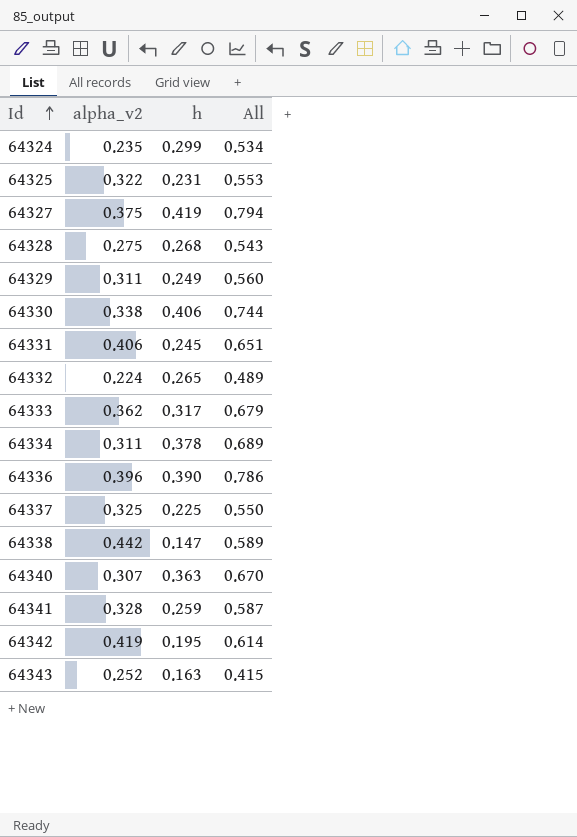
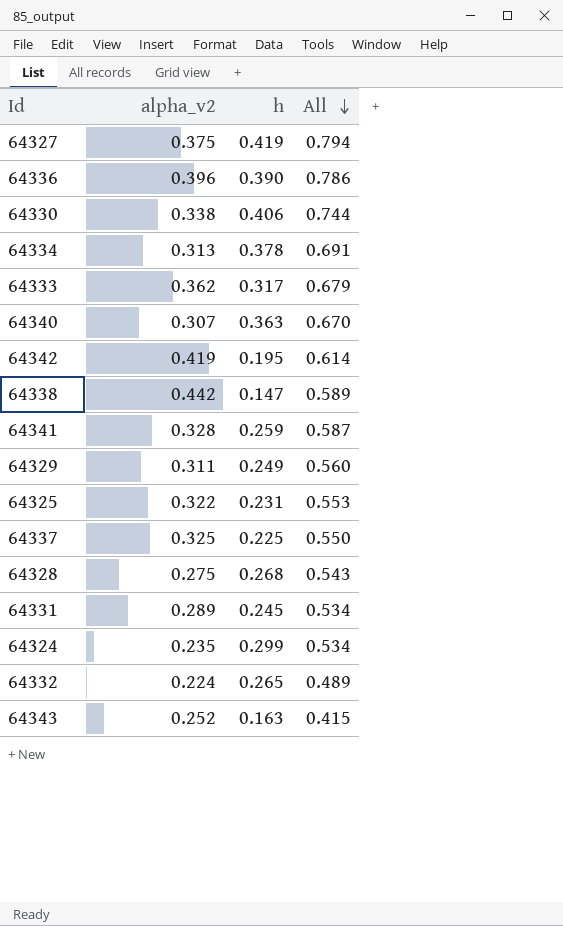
row order: Id ascending -> All descending
64334 | alpha_v2: 0.311 -> 0.313
64334 | All: 0.689 -> 0.691
64331 | alpha_v2: 0.406 -> 0.289
64331 | All: 0.651 -> 0.534

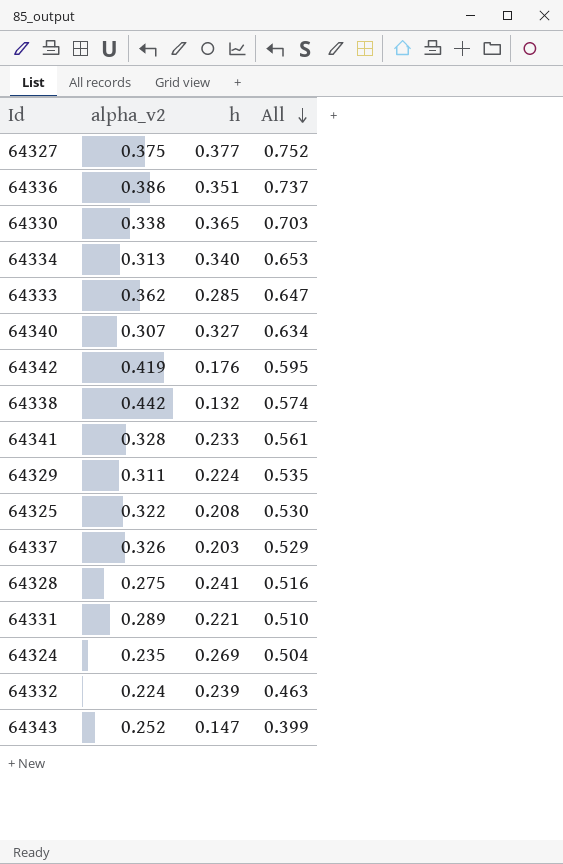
64327 | h: 0.419 -> 0.377
64327 | All: 0.794 -> 0.752
64336 | alpha_v2: 0.396 -> 0.386
64336 | h: 0.390 -> 0.351
64336 | All: 0.786 -> 0.737
64330 | h: 0.406 -> 0.365
64330 | All: 0.744 -> 0.703
64334 | h: 0.378 -> 0.340
64334 | All: 0.691 -> 0.653
64333 | h: 0.317 -> 0.285
64333 | All: 0.679 -> 0.647
64340 | h: 0.363 -> 0.327
64340 | All: 0.670 -> 0.634
64342 | h: 0.195 -> 0.176
64342 | All: 0.614 -> 0.595
64338 | h: 0.147 -> 0.132
64338 | All: 0.589 -> 0.574
64341 | h: 0.259 -> 0.233
64341 | All: 0.587 -> 0.561
64329 | h: 0.249 -> 0.224
64329 | All: 0.560 -> 0.535
64325 | h: 0.231 -> 0.208
64325 | All: 0.553 -> 0.530
64337 | alpha_v2: 0.325 -> 0.326
64337 | h: 0.225 -> 0.203
64337 | All: 0.550 -> 0.529
64328 | h: 0.268 -> 0.241
64328 | All: 0.543 -> 0.516
64331 | h: 0.245 -> 0.221
64331 | All: 0.534 -> 0.510
64324 | h: 0.299 -> 0.269
64324 | All: 0.534 -> 0.504
64332 | h: 0.265 -> 0.239
64332 | All: 0.489 -> 0.463
64343 | h: 0.163 -> 0.147
64343 | All: 0.415 -> 0.399

